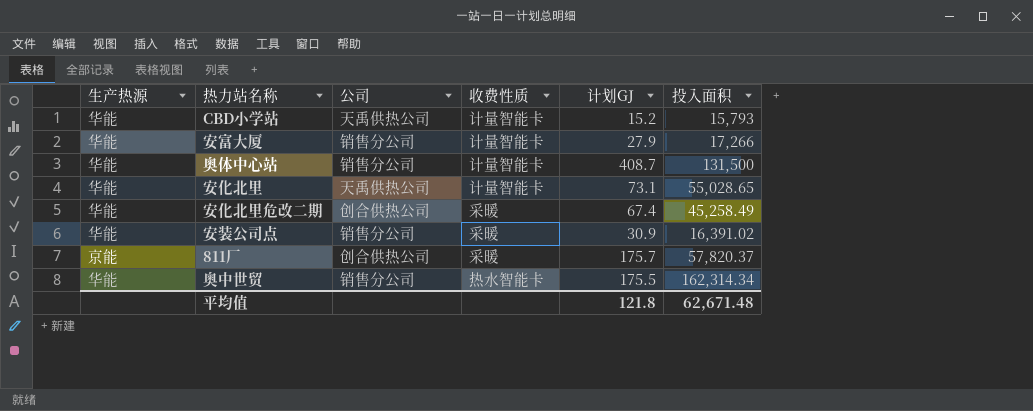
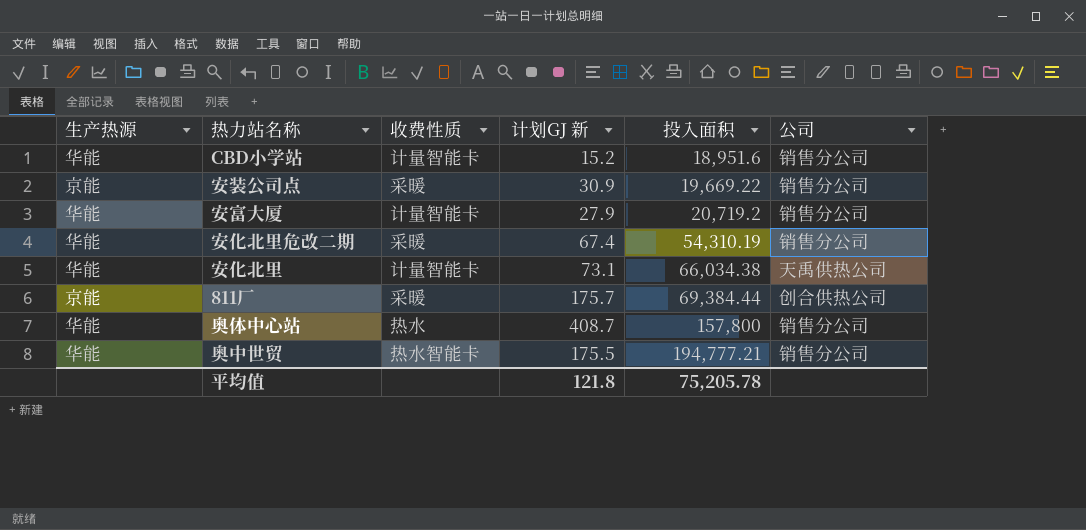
row order: none -> 投入面积 ascending
column name: 计划GJ -> 计划GJ 新
column 公司 | position: 3 -> 6
CBD小学站 | 投入面积: 15,793 -> 18,951.6
CBD小学站 | 公司: 天禹供热公司 -> 销售分公司
安装公司点 | 生产热源: 华能 -> 京能
安装公司点 | 投入面积: 16,391.02 -> 19,669.22
安富大厦 | 投入面积: 17,266 -> 20,719.2
安化北里危改二期 | 投入面积: 45,258.49 -> 54,310.19
安化北里危改二期 | 公司: 创合供热公司 -> 销售分公司
安化北里 | 投入面积: 55,028.65 -> 66,034.38
811厂 | 投入面积: 57,820.37 -> 69,384.44
奥体中心站 | 收费性质: 计量智能卡 -> 热水
奥体中心站 | 投入面积: 131,500 -> 157,800
奥中世贸 | 投入面积: 162,314.34 -> 194,777.21
平均值 | 投入面积: 62,671.48 -> 75,205.78

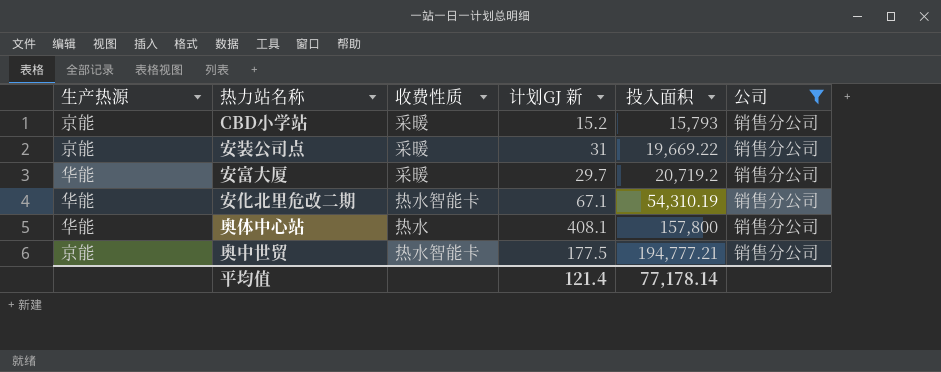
filter: none -> 公司 = 销售分公司
CBD小学站 | 生产热源: 华能 -> 京能
CBD小学站 | 收费性质: 计量智能卡 -> 采暖
CBD小学站 | 投入面积: 18,951.6 -> 15,793
安装公司点 | 计划GJ 新: 30.9 -> 31
安富大厦 | 收费性质: 计量智能卡 -> 采暖
安富大厦 | 计划GJ 新: 27.9 -> 29.7
安化北里危改二期 | 收费性质: 采暖 -> 热水智能卡
安化北里危改二期 | 计划GJ 新: 67.4 -> 67.1
奥体中心站 | 计划GJ 新: 408.7 -> 408.1
奥中世贸 | 生产热源: 华能 -> 京能
奥中世贸 | 计划GJ 新: 175.5 -> 177.5
平均值 | 计划GJ 新: 121.8 -> 121.4
平均值 | 投入面积: 75,205.78 -> 77,178.14

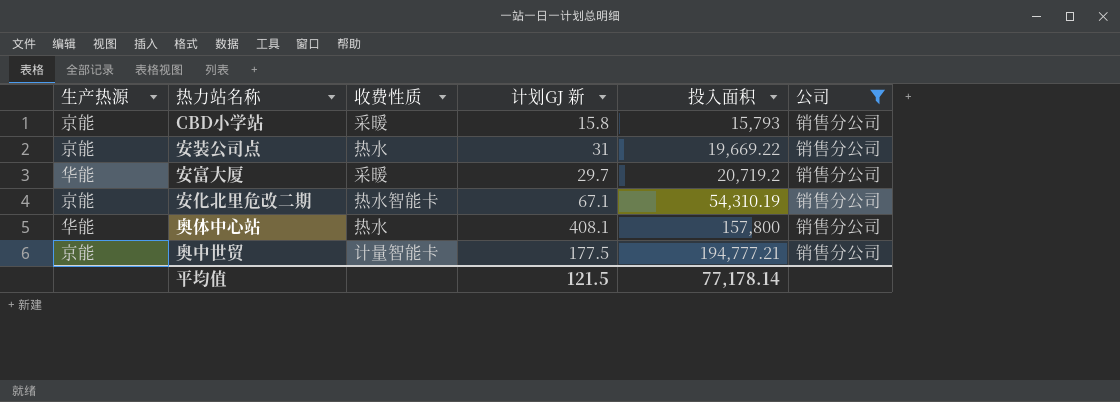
CBD小学站 | 计划GJ 新: 15.2 -> 15.8
安装公司点 | 收费性质: 采暖 -> 热水
安化北里危改二期 | 生产热源: 华能 -> 京能
奥中世贸 | 收费性质: 热水智能卡 -> 计量智能卡
平均值 | 计划GJ 新: 121.4 -> 121.5

